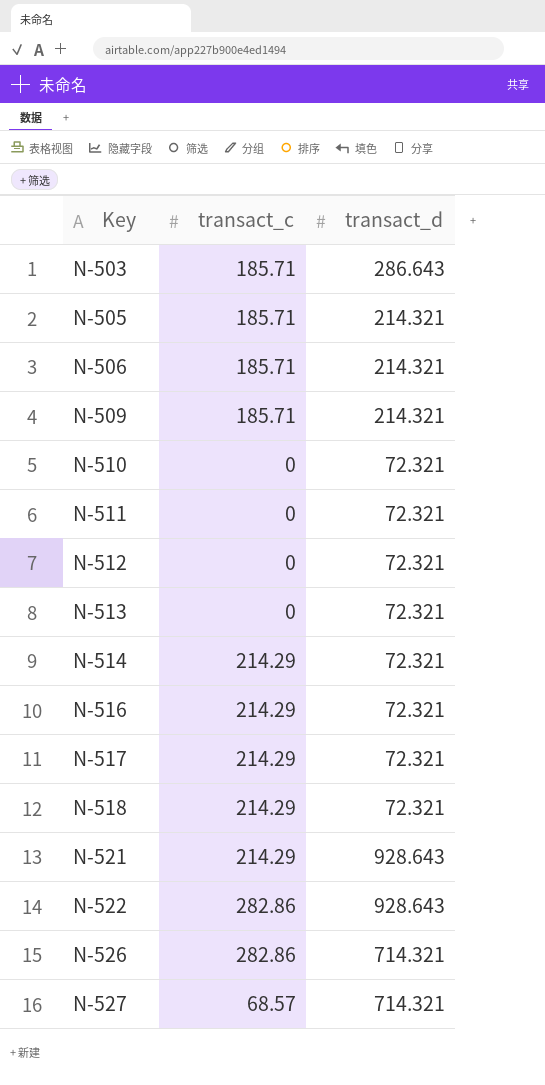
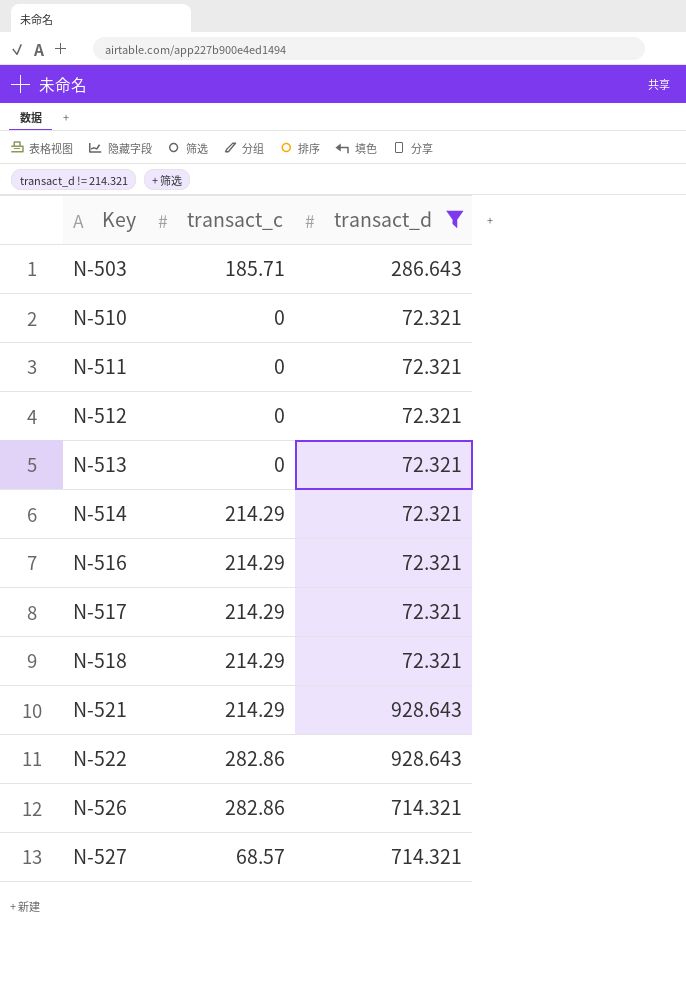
filter: none -> transact_d != 214.321

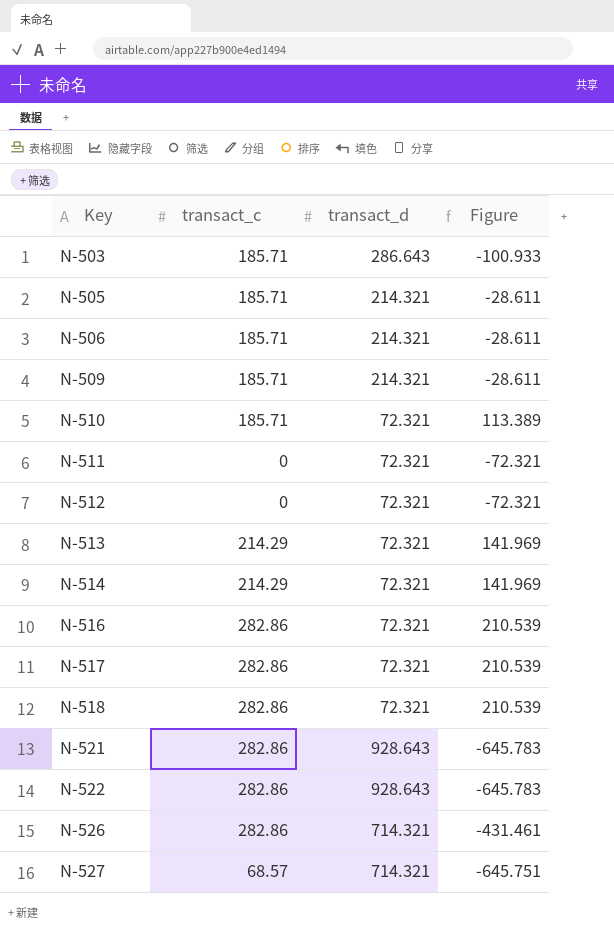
filter: transact_d != 214.321 -> none
column Figure | formula: none -> [transact_c] - [transact_d]
N-510 | transact_c: 0 -> 185.71
N-513 | transact_c: 0 -> 214.29
N-516 | transact_c: 214.29 -> 282.86
N-517 | transact_c: 214.29 -> 282.86
N-518 | transact_c: 214.29 -> 282.86
N-521 | transact_c: 214.29 -> 282.86

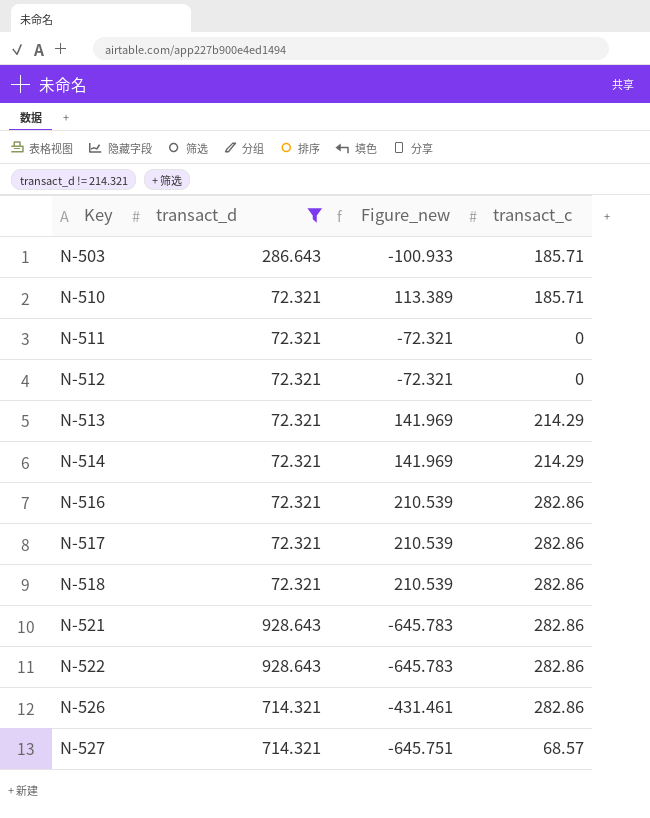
filter: none -> transact_d != 214.321
column name: Figure -> Figure_new
column transact_c | position: 2 -> 4

